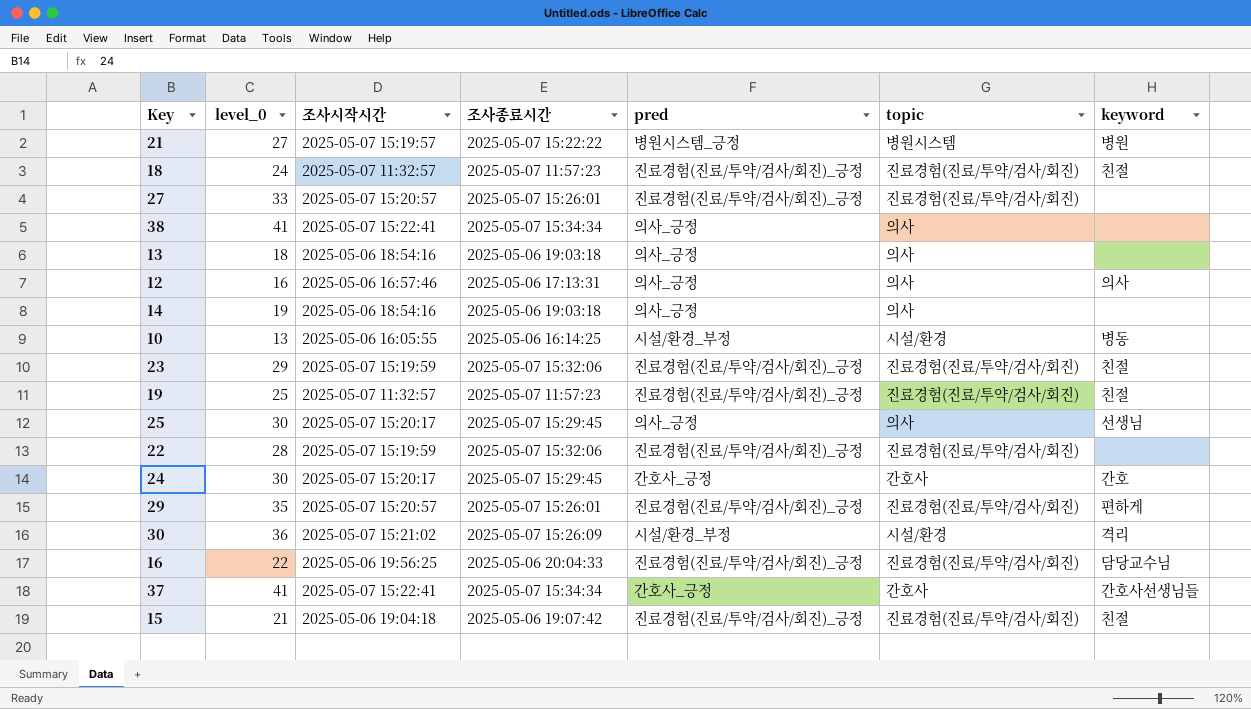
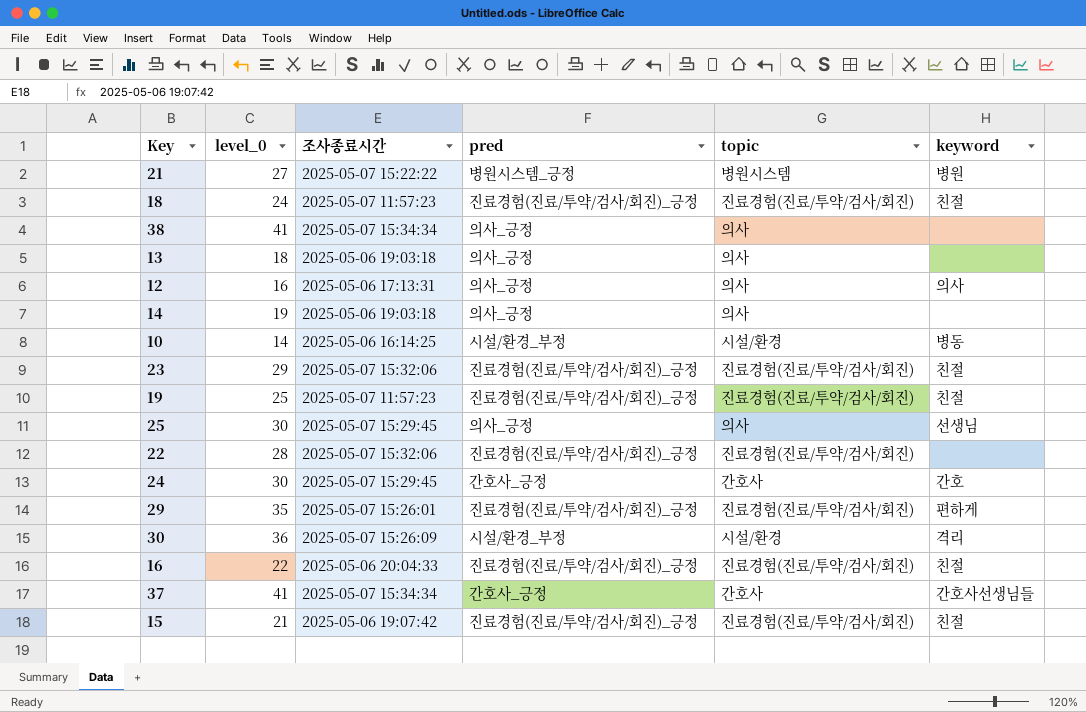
column 조사시작시간 | position: 3 -> none
row 27: 33 | 2025-05-07 15:20:57 | 2025-05-07 15:26:01 | 진료경험(진료/투약/검사/회진)_긍정 | 진료경험(진료/투약/검사/회진) | none -> none
10 | level_0: 13 -> 14
16 | keyword: 담당교수님 -> 친절

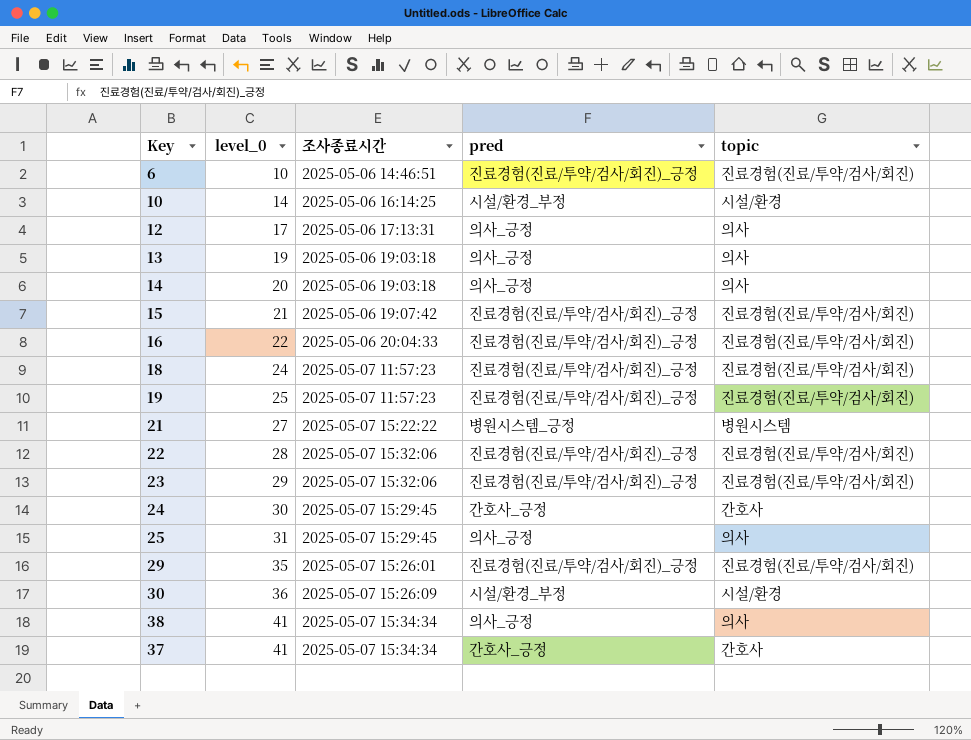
row order: none -> level_0 ascending
column keyword | position: 6 -> none
row 6: none -> 10 | 2025-05-06 14:46:51 | 진료경험(진료/투약/검사/회진)_긍정 | 진료경험(진료/투약/검사/회진)
12 | level_0: 16 -> 17
13 | level_0: 18 -> 19
14 | level_0: 19 -> 20
25 | level_0: 30 -> 31

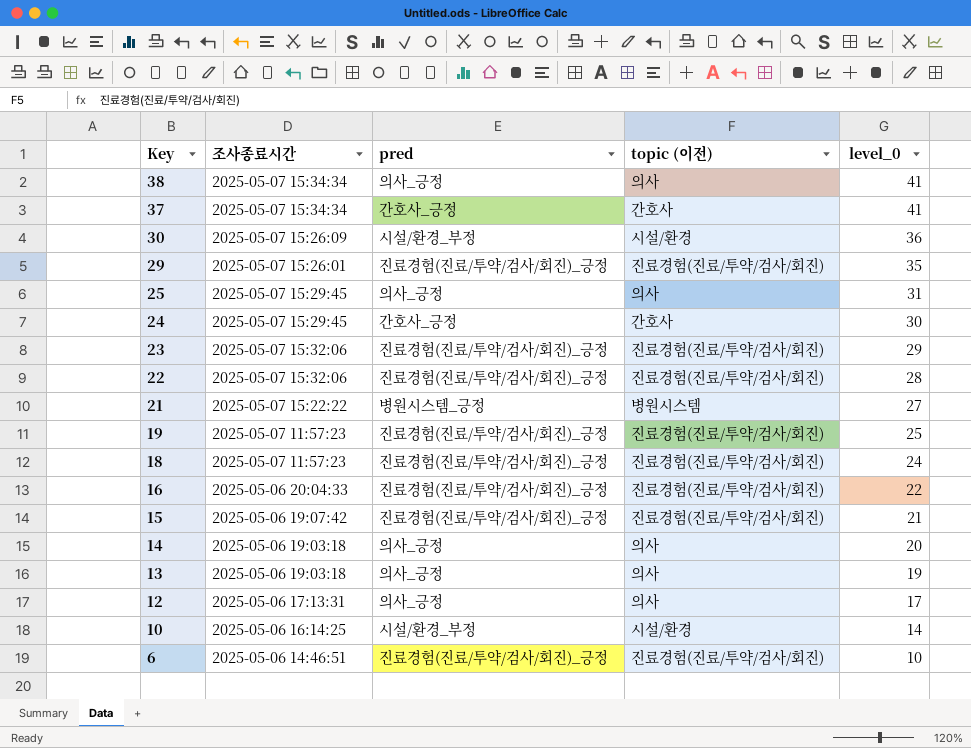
row order: level_0 ascending -> Key descending
column name: topic -> topic (이전)
column level_0 | position: 2 -> 5

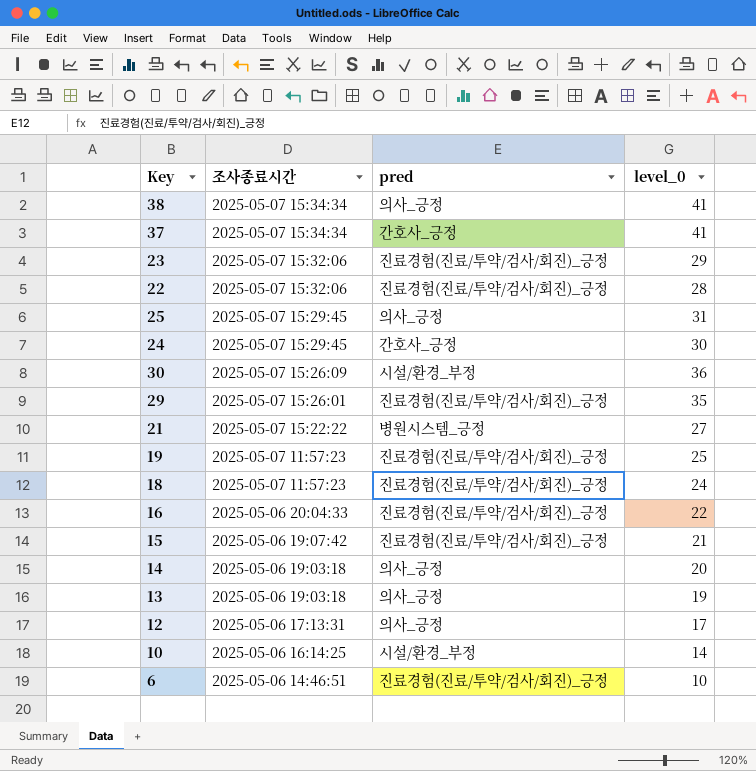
row order: Key descending -> 조사종료시간 descending
column topic (이전) | position: 4 -> none

